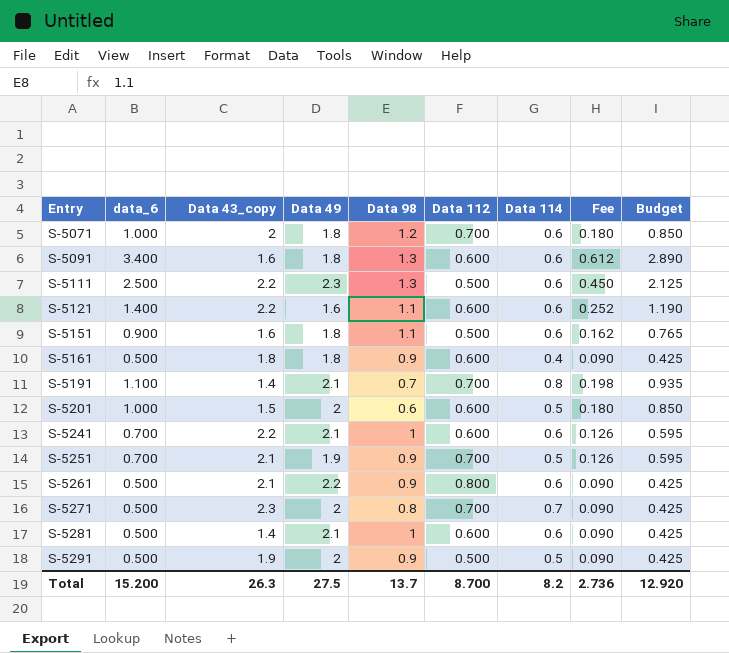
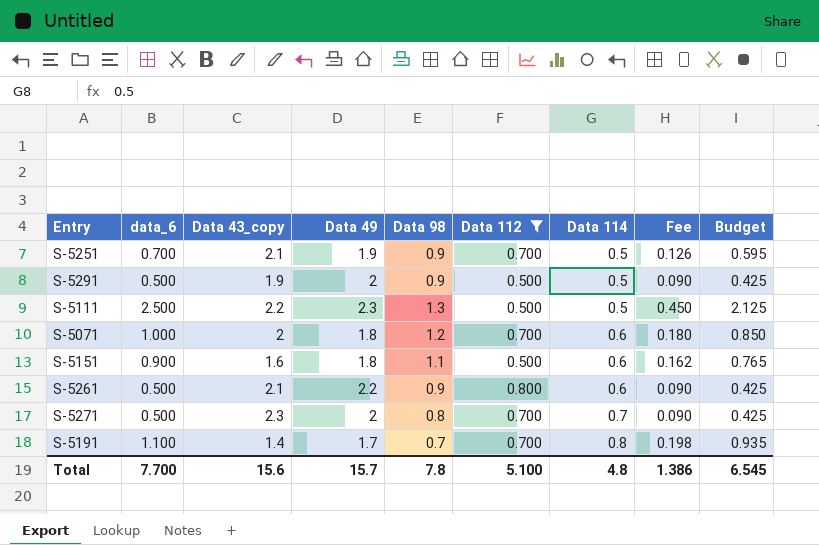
filter: none -> Data 112 != 0.600
row order: Entry ascending -> Data 114 ascending
S-5111 | Data 114: 0.6 -> 0.5
S-5191 | Data 49: 2.1 -> 1.7
Total | data_6: 15.200 -> 7.700
Total | Data 43_copy: 26.3 -> 15.6
Total | Data 49: 27.5 -> 15.7
Total | Data 98: 13.7 -> 7.8
Total | Data 112: 8.700 -> 5.100
Total | Data 114: 8.2 -> 4.8
Total | Fee: 2.736 -> 1.386
Total | Budget: 12.920 -> 6.545

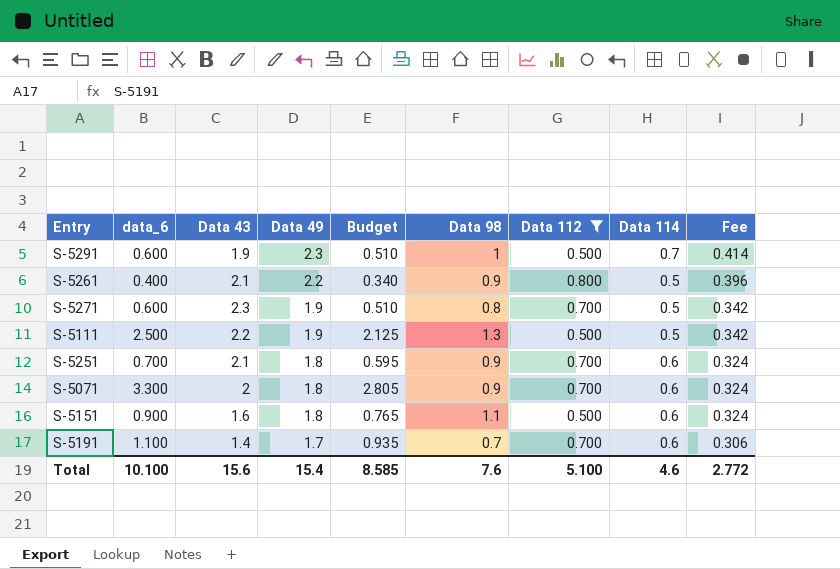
row order: Data 114 ascending -> Data 49 descending
column name: Data 43_copy -> Data 43
column Budget | position: 9 -> 5
column Fee | formula: [data_6] * 0.18 -> [Data 49] * 0.18
S-5291 | data_6: 0.500 -> 0.600
S-5291 | Data 49: 2 -> 2.3
S-5291 | Budget: 0.425 -> 0.510
S-5291 | Data 98: 0.9 -> 1
S-5291 | Data 114: 0.5 -> 0.7
S-5261 | data_6: 0.500 -> 0.400
S-5261 | Budget: 0.425 -> 0.340
S-5261 | Data 114: 0.6 -> 0.5
S-5271 | data_6: 0.500 -> 0.600
S-5271 | Data 49: 2 -> 1.9
S-5271 | Budget: 0.425 -> 0.510
S-5271 | Data 114: 0.7 -> 0.5
S-5111 | Data 49: 2.3 -> 1.9
S-5251 | Data 49: 1.9 -> 1.8
S-5251 | Data 114: 0.5 -> 0.6
S-5071 | data_6: 1.000 -> 3.300
S-5071 | Budget: 0.850 -> 2.805
S-5071 | Data 98: 1.2 -> 0.9
S-5191 | Data 114: 0.8 -> 0.6
Total | data_6: 7.700 -> 10.100
Total | Data 49: 15.7 -> 15.4
Total | Budget: 6.545 -> 8.585
Total | Data 98: 7.8 -> 7.6
Total | Data 114: 4.8 -> 4.6
Total | Fee: 1.386 -> 2.772

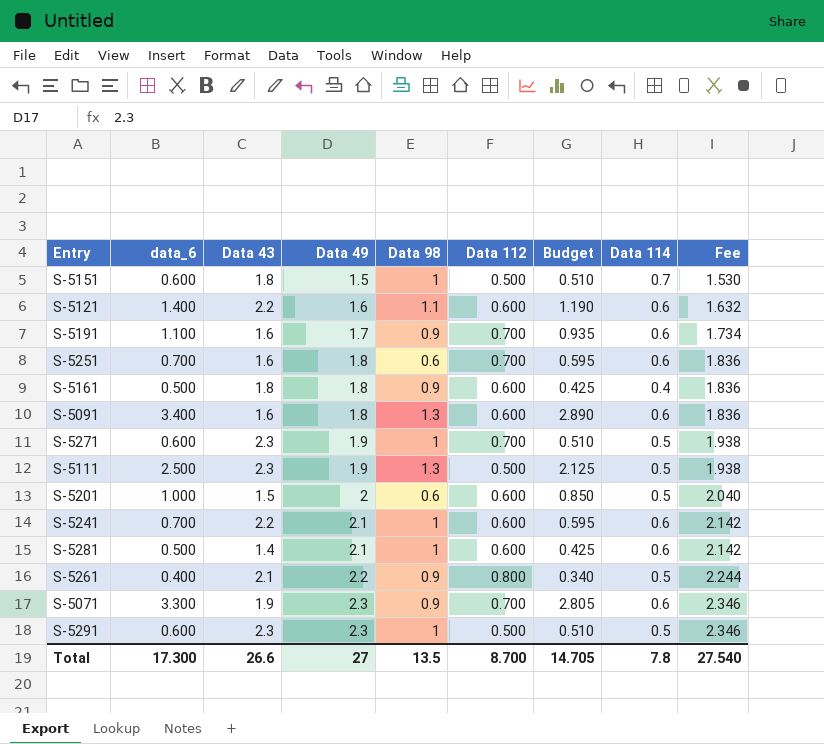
filter: Data 112 != 0.600 -> none
row order: Data 49 descending -> Data 49 ascending
column Budget | position: 5 -> 7
column Fee | formula: [Data 49] * 0.18 -> [Data 49] * 1.02
S-5151 | data_6: 0.900 -> 0.600
S-5151 | Data 43: 1.6 -> 1.8
S-5151 | Data 49: 1.8 -> 1.5
S-5151 | Data 98: 1.1 -> 1
S-5151 | Budget: 0.765 -> 0.510
S-5151 | Data 114: 0.6 -> 0.7
S-5191 | Data 43: 1.4 -> 1.6
S-5191 | Data 98: 0.7 -> 0.9
S-5251 | Data 43: 2.1 -> 1.6
S-5251 | Data 98: 0.9 -> 0.6
S-5271 | Data 98: 0.8 -> 1
S-5111 | Data 43: 2.2 -> 2.3
S-5071 | Data 43: 2 -> 1.9
S-5071 | Data 49: 1.8 -> 2.3
S-5291 | Data 43: 1.9 -> 2.3
S-5291 | Data 114: 0.7 -> 0.5
Total | data_6: 10.100 -> 17.300
Total | Data 43: 15.6 -> 26.6
Total | Data 49: 15.4 -> 27
Total | Data 98: 7.6 -> 13.5
Total | Data 112: 5.100 -> 8.700
Total | Budget: 8.585 -> 14.705
Total | Data 114: 4.6 -> 7.8
Total | Fee: 2.772 -> 27.540

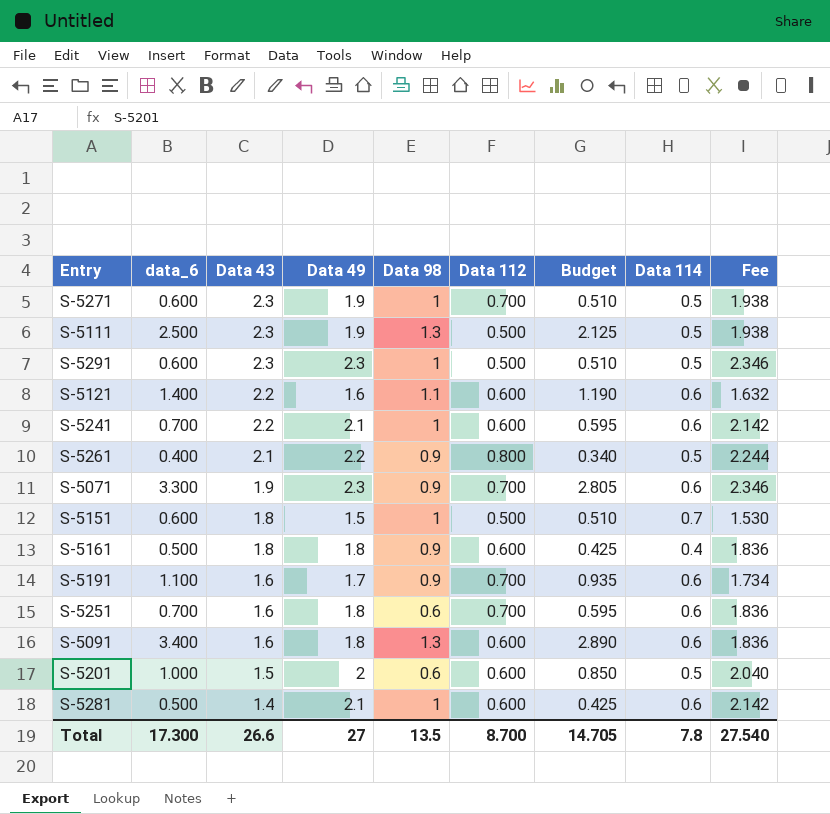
row order: Data 49 ascending -> Data 43 descending

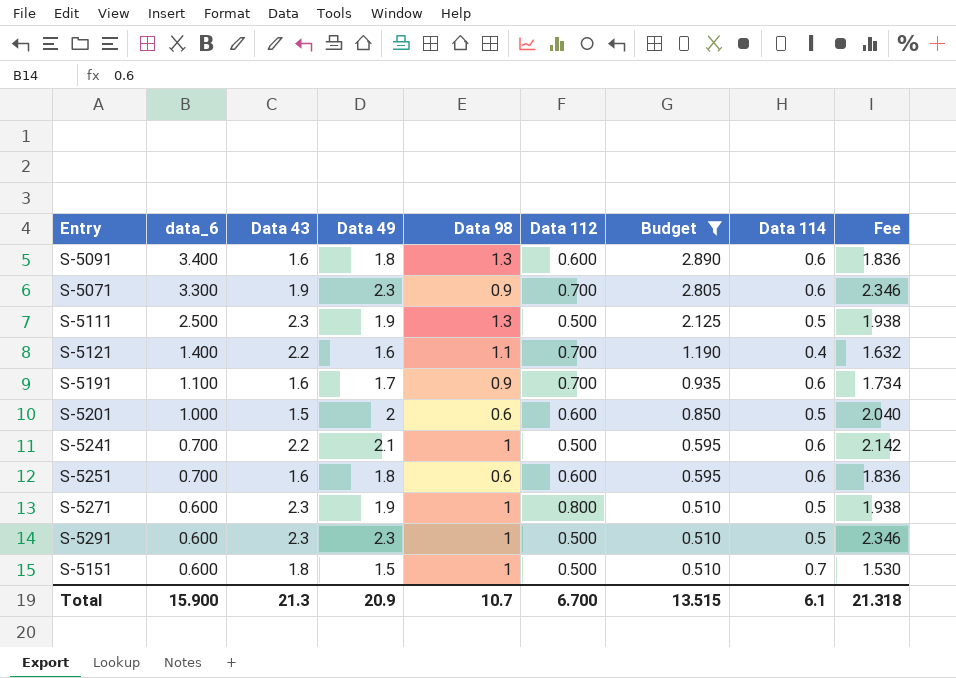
filter: none -> Budget >= 0.510
row order: Data 43 descending -> data_6 descending
S-5121 | Data 112: 0.600 -> 0.700
S-5121 | Data 114: 0.6 -> 0.4
S-5241 | Data 112: 0.600 -> 0.500
S-5251 | Data 112: 0.700 -> 0.600
S-5271 | Data 112: 0.700 -> 0.800
Total | data_6: 17.300 -> 15.900
Total | Data 43: 26.6 -> 21.3
Total | Data 49: 27 -> 20.9
Total | Data 98: 13.5 -> 10.7
Total | Data 112: 8.700 -> 6.700
Total | Budget: 14.705 -> 13.515
Total | Data 114: 7.8 -> 6.1
Total | Fee: 27.540 -> 21.318

